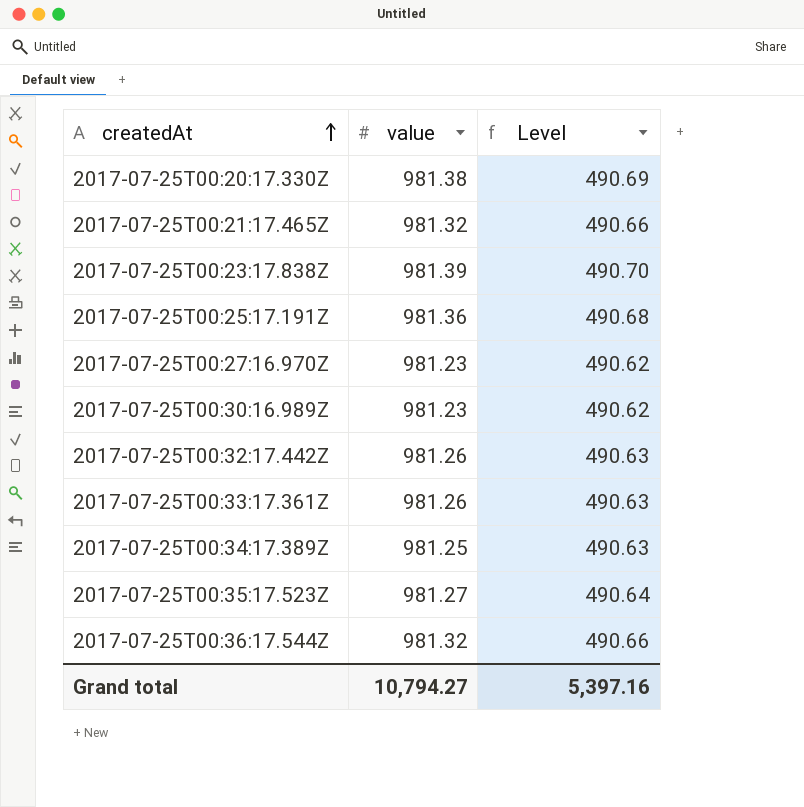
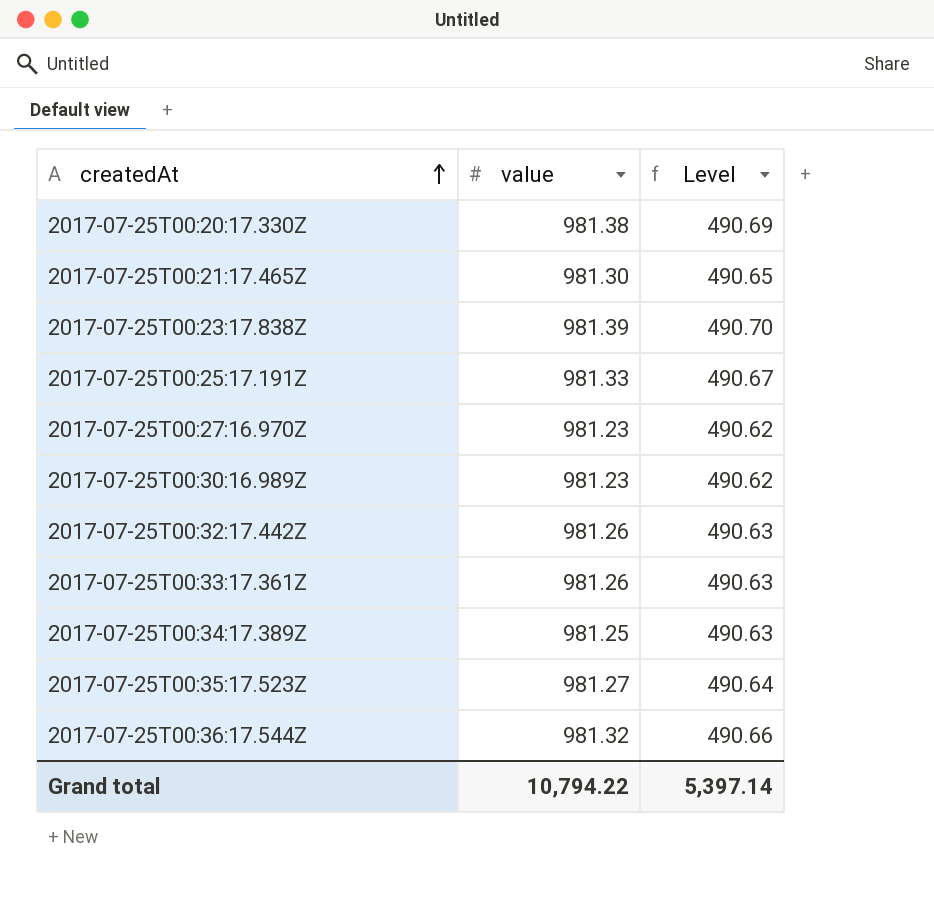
2017-07-25T00:21:17.465Z | value: 981.32 -> 981.30
2017-07-25T00:21:17.465Z | Level: 490.66 -> 490.65
2017-07-25T00:25:17.191Z | value: 981.36 -> 981.33
2017-07-25T00:25:17.191Z | Level: 490.68 -> 490.67
Grand total | value: 10,794.27 -> 10,794.22
Grand total | Level: 5,397.16 -> 5,397.14

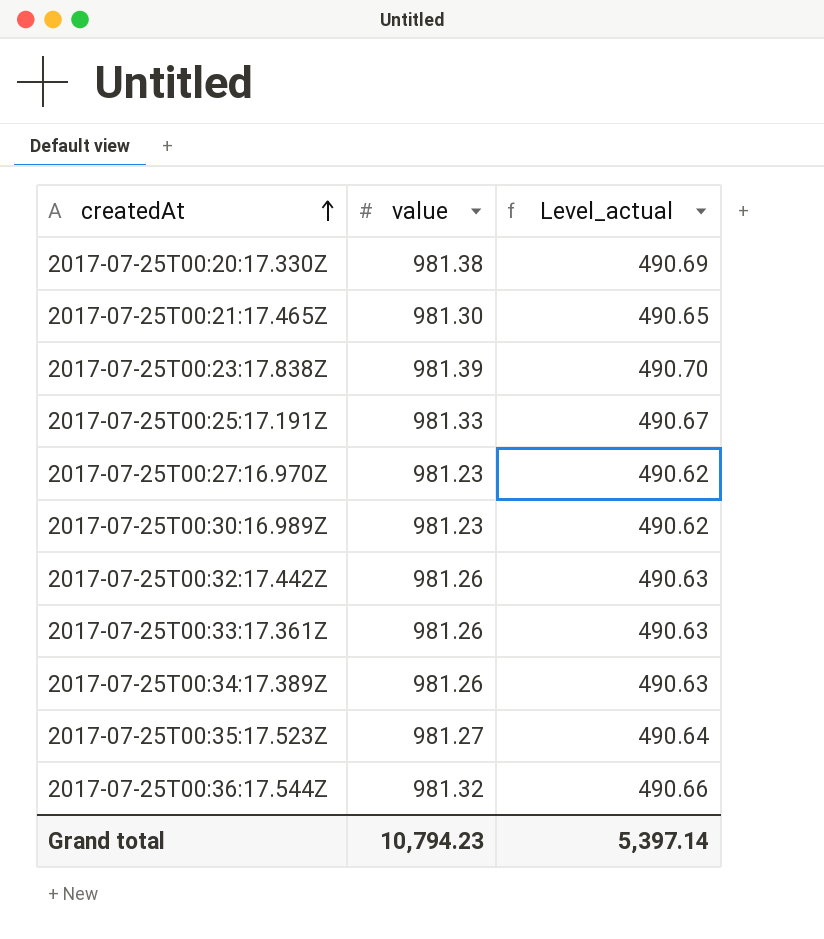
column name: Level -> Level_actual
2017-07-25T00:34:17.389Z | value: 981.25 -> 981.26
Grand total | value: 10,794.22 -> 10,794.23

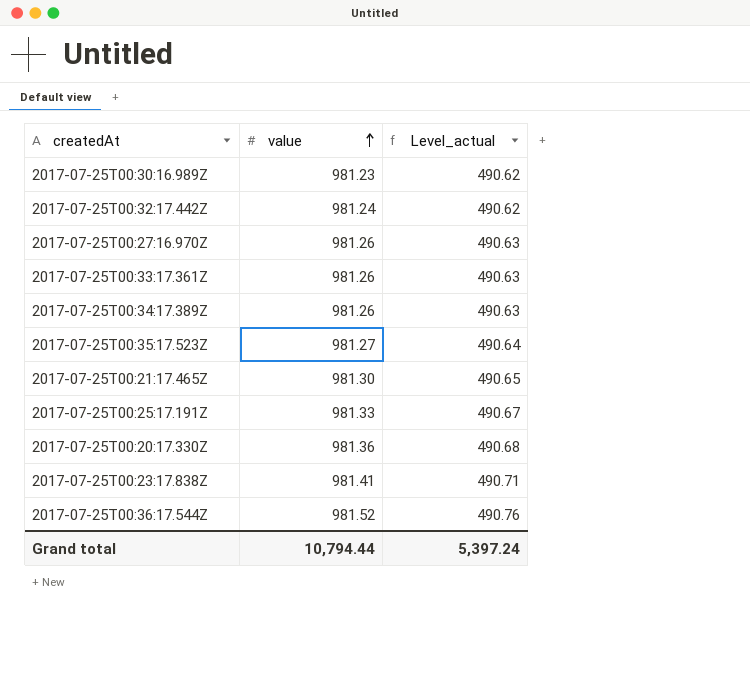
row order: createdAt ascending -> value ascending
2017-07-25T00:32:17.442Z | value: 981.26 -> 981.24
2017-07-25T00:32:17.442Z | Level_actual: 490.63 -> 490.62
2017-07-25T00:27:16.970Z | value: 981.23 -> 981.26
2017-07-25T00:27:16.970Z | Level_actual: 490.62 -> 490.63
2017-07-25T00:20:17.330Z | value: 981.38 -> 981.36
2017-07-25T00:20:17.330Z | Level_actual: 490.69 -> 490.68
2017-07-25T00:23:17.838Z | value: 981.39 -> 981.41
2017-07-25T00:23:17.838Z | Level_actual: 490.70 -> 490.71
2017-07-25T00:36:17.544Z | value: 981.32 -> 981.52
2017-07-25T00:36:17.544Z | Level_actual: 490.66 -> 490.76
Grand total | value: 10,794.23 -> 10,794.44
Grand total | Level_actual: 5,397.14 -> 5,397.24

